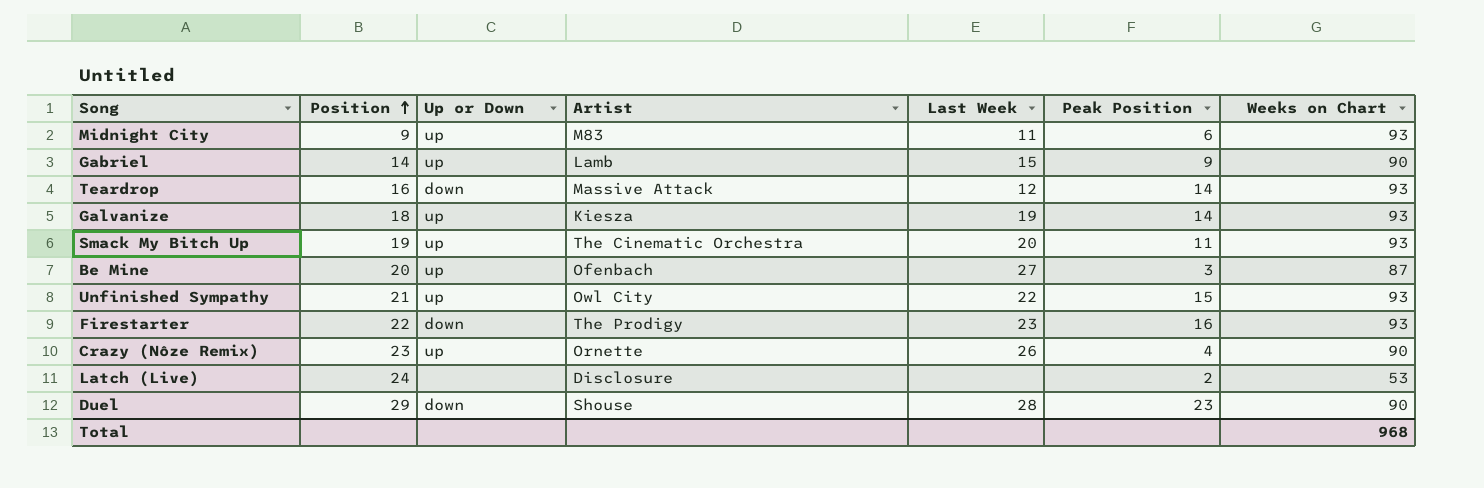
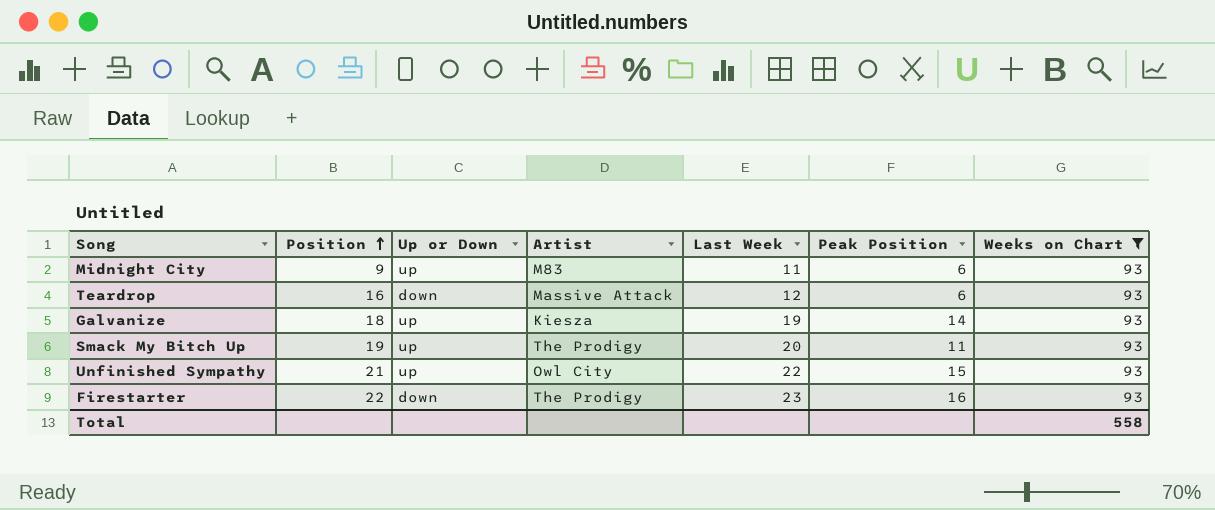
filter: none -> Weeks on Chart = 93
Teardrop | Peak Position: 14 -> 6
Smack My Bitch Up | Artist: The Cinematic Orchestra -> The Prodigy
Total | Weeks on Chart: 968 -> 558

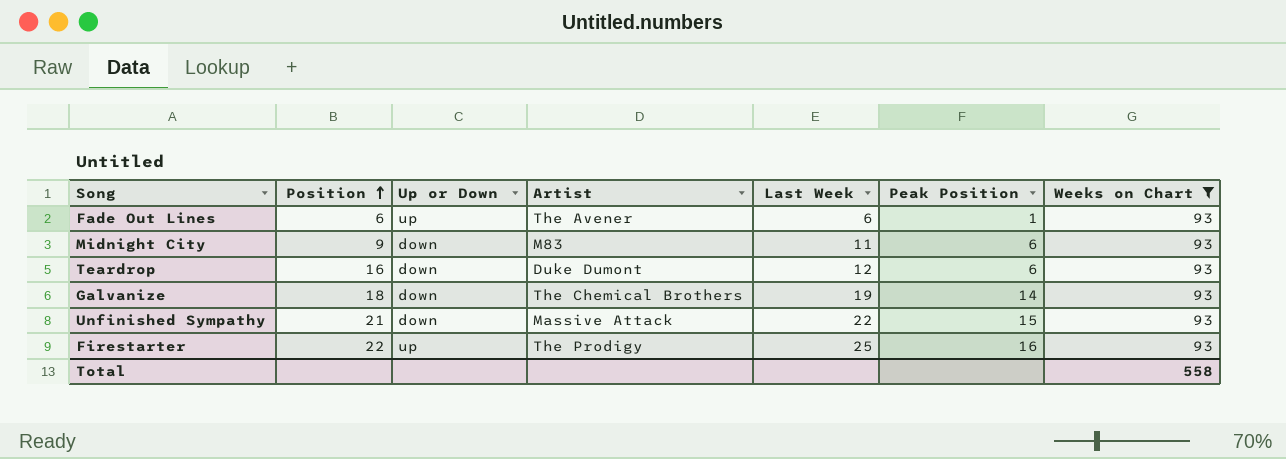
row Smack My Bitch Up: 19 | up | The Prodigy | 20 | 11 | 93 -> none
row Fade Out Lines: none -> 6 | up | The Avener | 6 | 1 | 93
Midnight City | Up or Down: up -> down
Teardrop | Artist: Massive Attack -> Duke Dumont
Galvanize | Up or Down: up -> down
Galvanize | Artist: Kiesza -> The Chemical Brothers
Unfinished Sympathy | Up or Down: up -> down
Unfinished Sympathy | Artist: Owl City -> Massive Attack
Firestarter | Up or Down: down -> up
Firestarter | Last Week: 23 -> 25

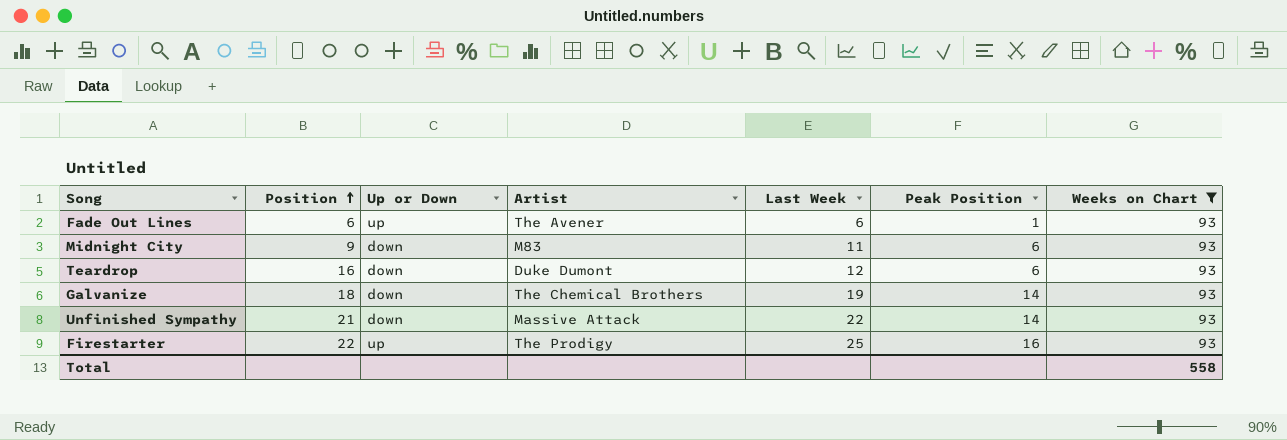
Unfinished Sympathy | Peak Position: 15 -> 14

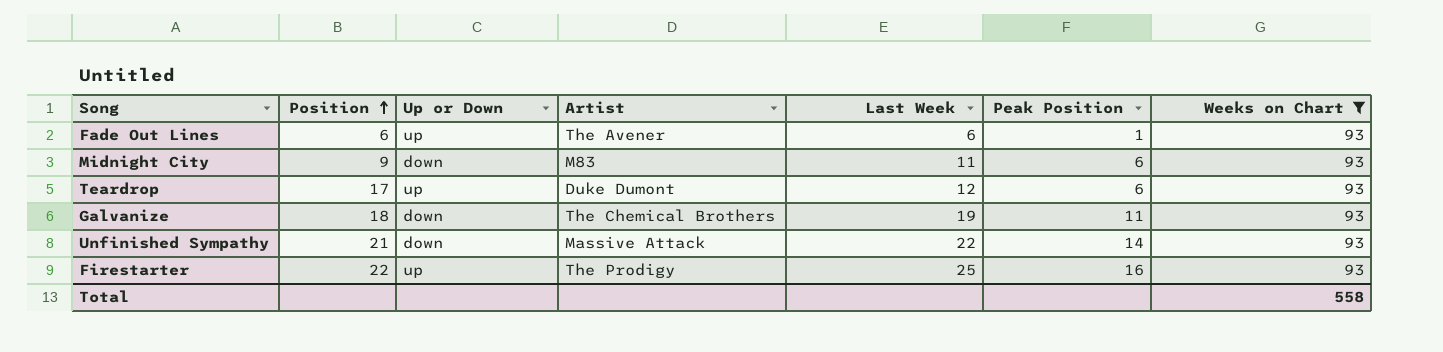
Teardrop | Position: 16 -> 17
Teardrop | Up or Down: down -> up
Galvanize | Peak Position: 14 -> 11

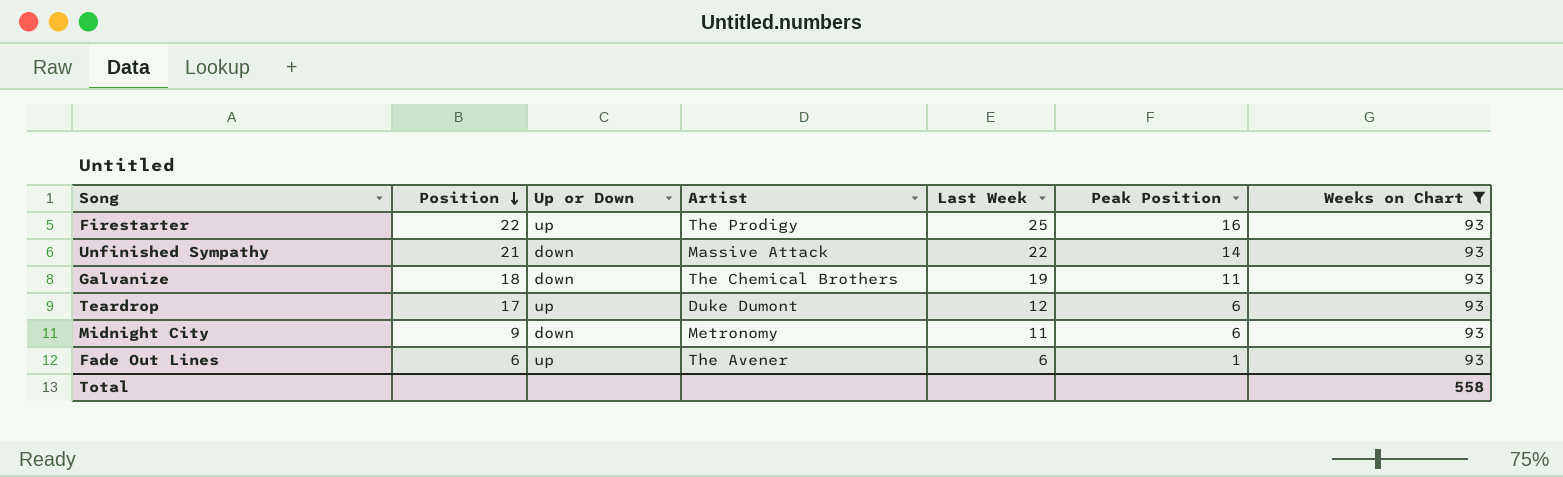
row order: Position ascending -> Position descending
Midnight City | Artist: M83 -> Metronomy

